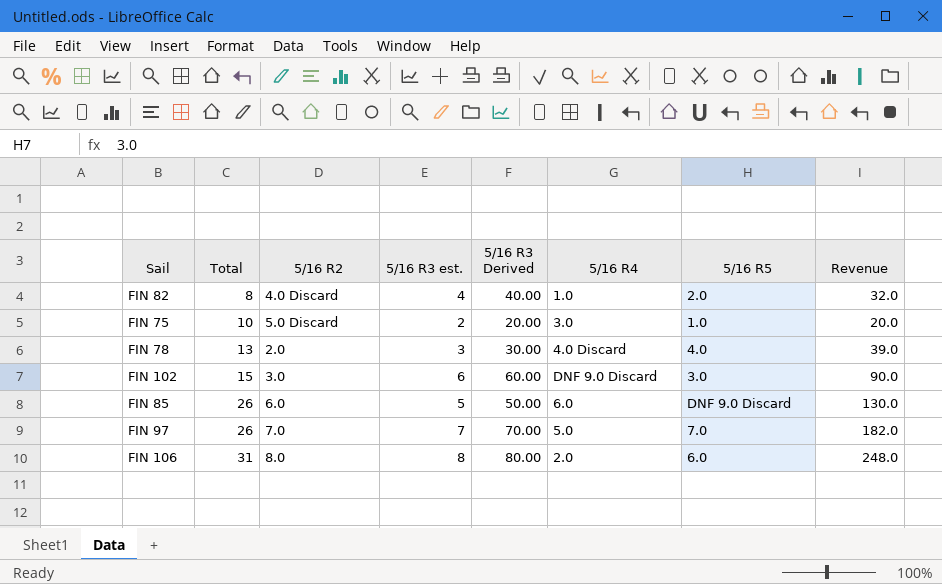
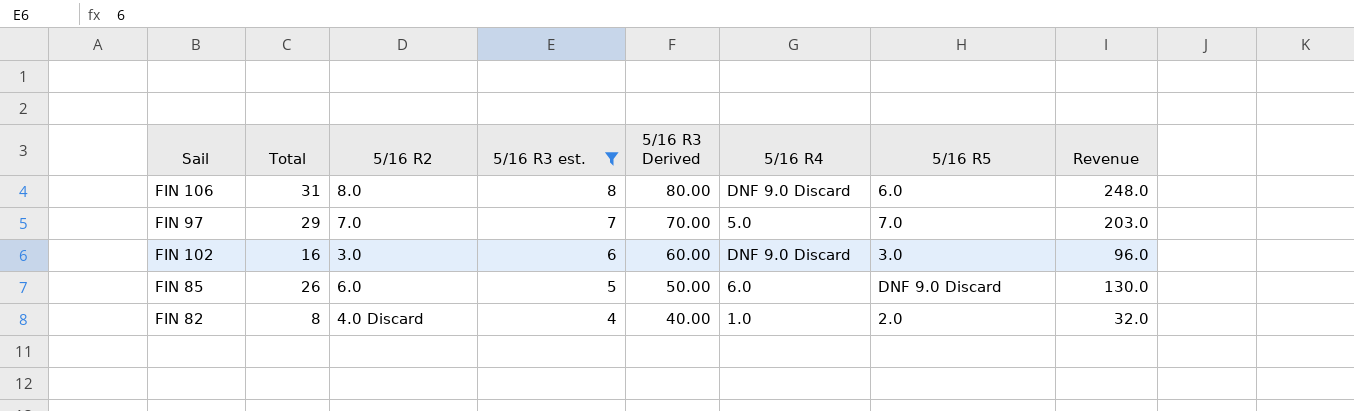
filter: none -> 5/16 R3 est. >= 4
row order: Total ascending -> 5/16 R3 est. descending
FIN 106 | 5/16 R4: 2.0 -> DNF 9.0 Discard
FIN 97 | Total: 26 -> 29
FIN 97 | Revenue: 182.0 -> 203.0
FIN 102 | Total: 15 -> 16
FIN 102 | Revenue: 90.0 -> 96.0

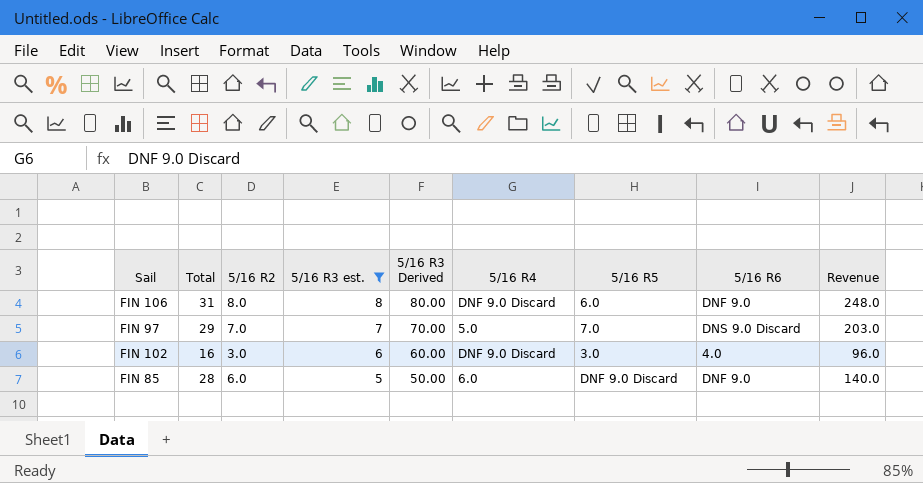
column 5/16 R6 | position: none -> 8
row FIN 82: 8 | 4.0 Discard | 4 | 40.00 | 1.0 | 2.0 | 32.0 -> none
FIN 85 | Total: 26 -> 28
FIN 85 | Revenue: 130.0 -> 140.0

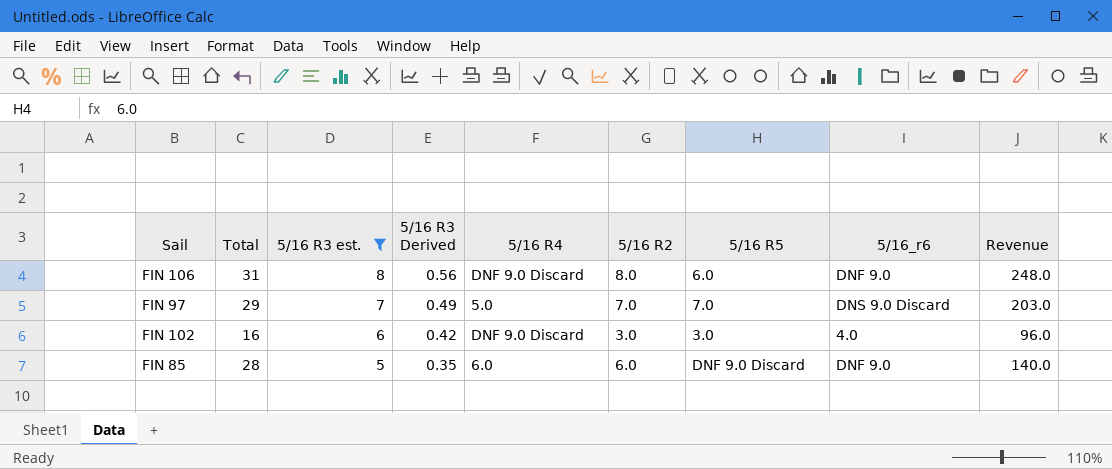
column 5/16 R3 Derived | formula: [5/16 R3 est.] * 10 -> [5/16 R3 est.] * 0.07
column 5/16 R2 | position: 3 -> 6
column name: 5/16 R6 -> 5/16_r6

